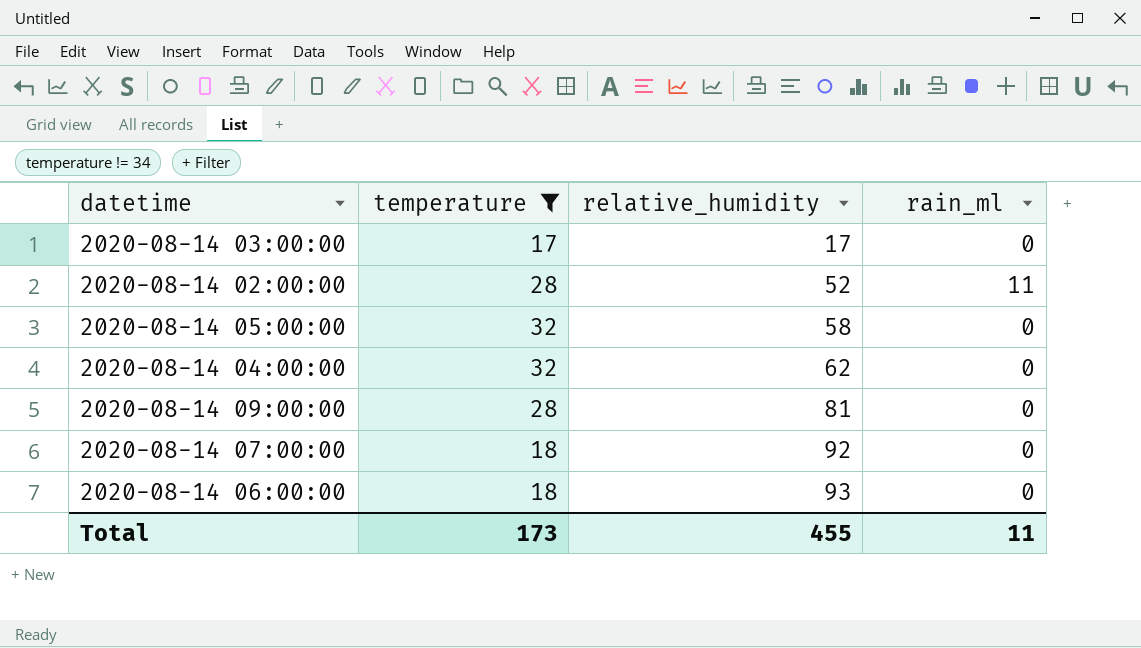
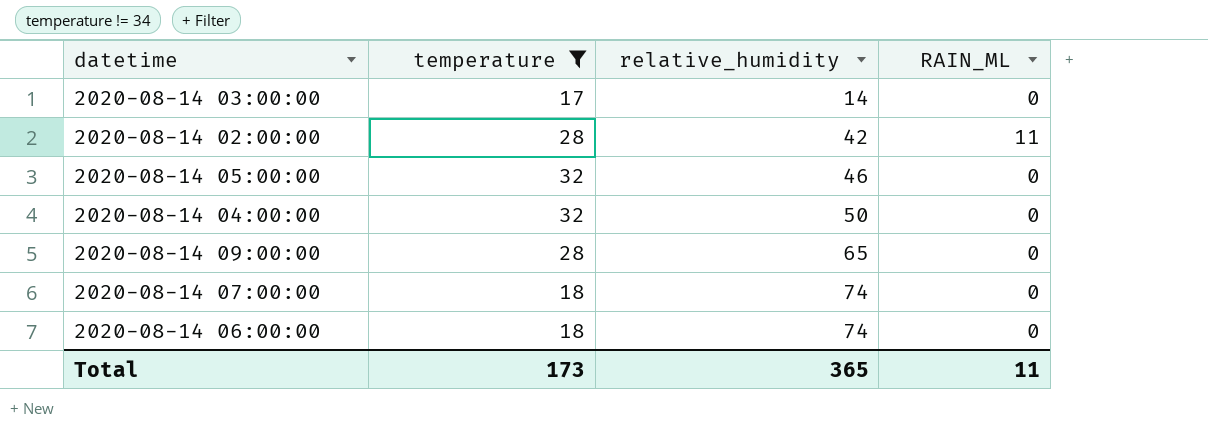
column name: rain_ml -> RAIN_ML
2020-08-14 03:00:00 | relative_humidity: 17 -> 14
2020-08-14 02:00:00 | relative_humidity: 52 -> 42
2020-08-14 05:00:00 | relative_humidity: 58 -> 46
2020-08-14 04:00:00 | relative_humidity: 62 -> 50
2020-08-14 09:00:00 | relative_humidity: 81 -> 65
2020-08-14 07:00:00 | relative_humidity: 92 -> 74
2020-08-14 06:00:00 | relative_humidity: 93 -> 74
Total | relative_humidity: 455 -> 365

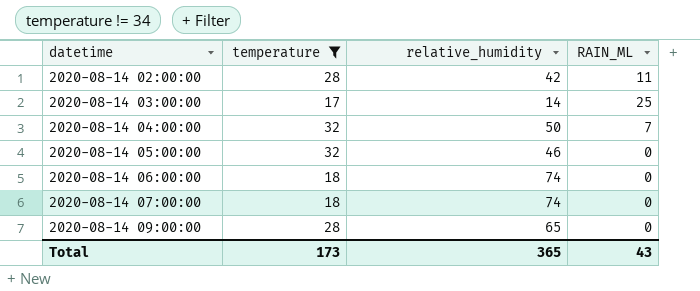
row order: relative_humidity ascending -> datetime ascending
2020-08-14 03:00:00 | RAIN_ML: 0 -> 25
2020-08-14 04:00:00 | RAIN_ML: 0 -> 7
Total | RAIN_ML: 11 -> 43

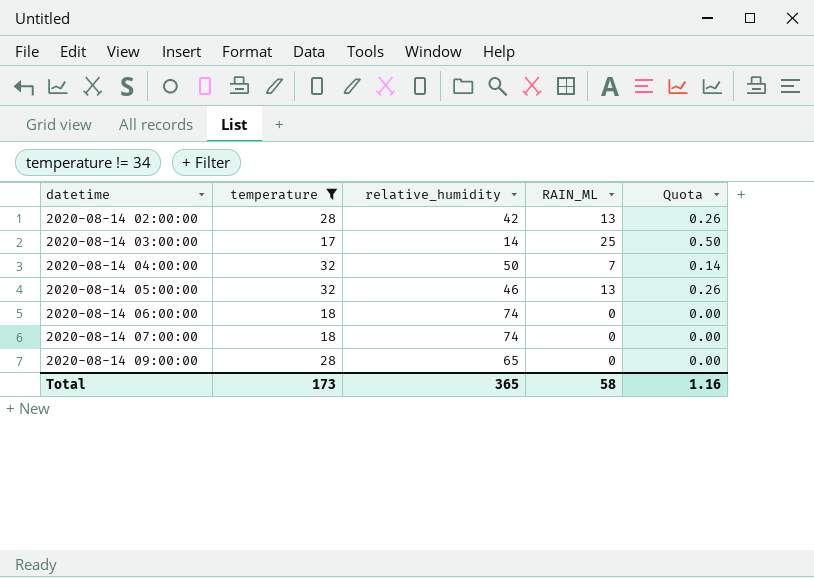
column Quota | formula: none -> [RAIN_ML] * 0.02
2020-08-14 02:00:00 | RAIN_ML: 11 -> 13
2020-08-14 05:00:00 | RAIN_ML: 0 -> 13
Total | RAIN_ML: 43 -> 58

